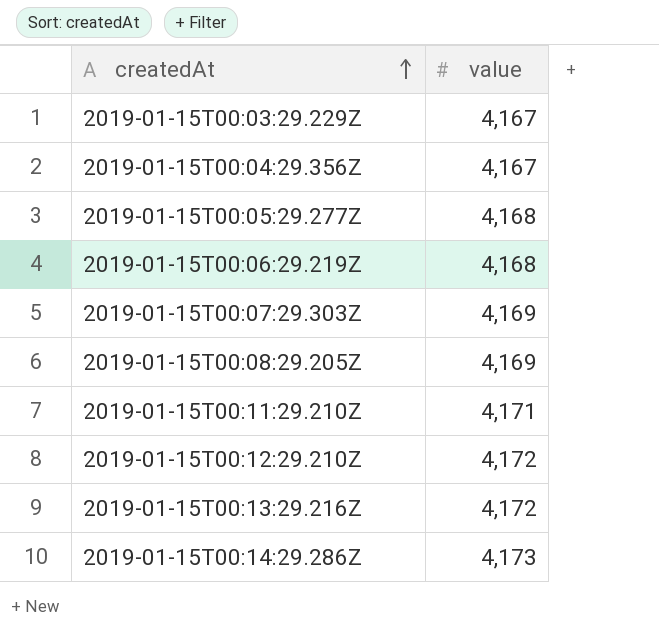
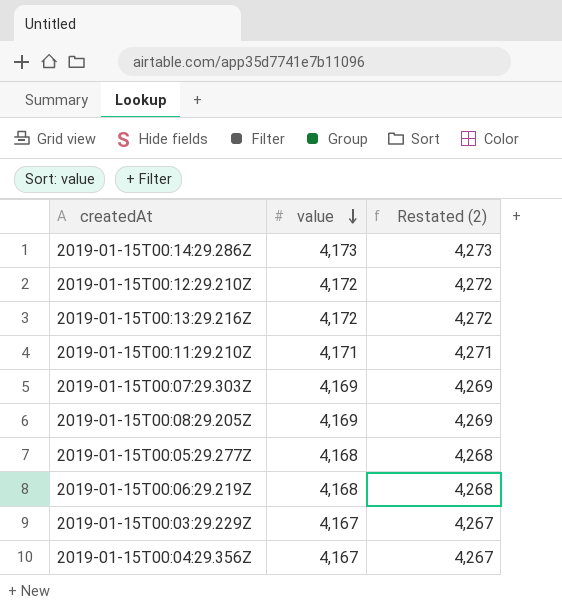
row order: createdAt ascending -> value descending
column Restated (2) | formula: none -> [value] + 100

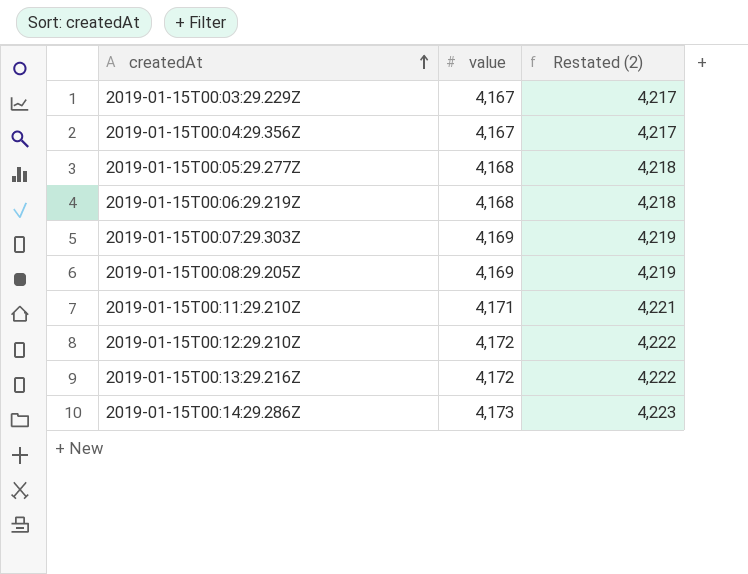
row order: value descending -> createdAt ascending
column Restated (2) | formula: [value] + 100 -> [value] + 50

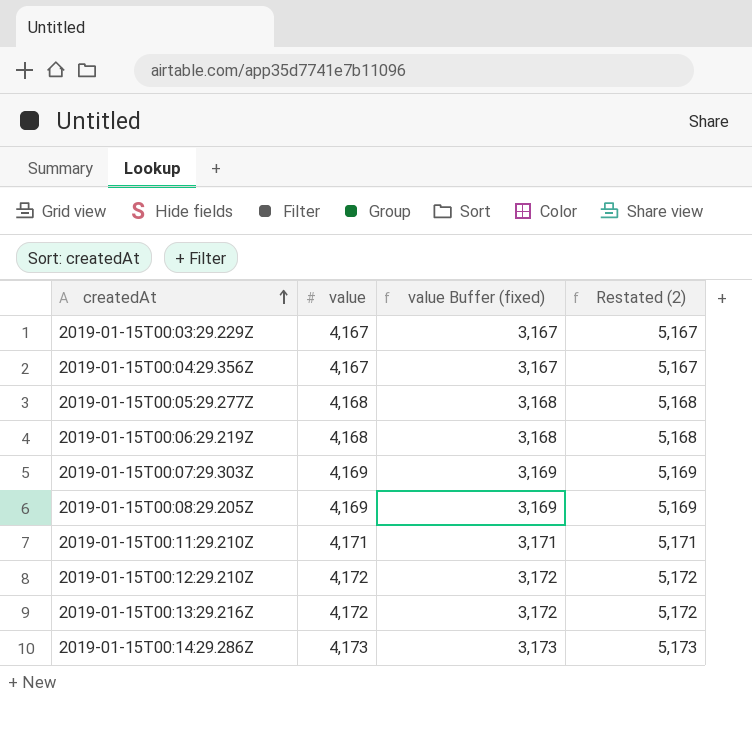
column value Buffer (fixed) | formula: none -> [value] - 1000
column Restated (2) | formula: [value] + 50 -> [value] + 1000

